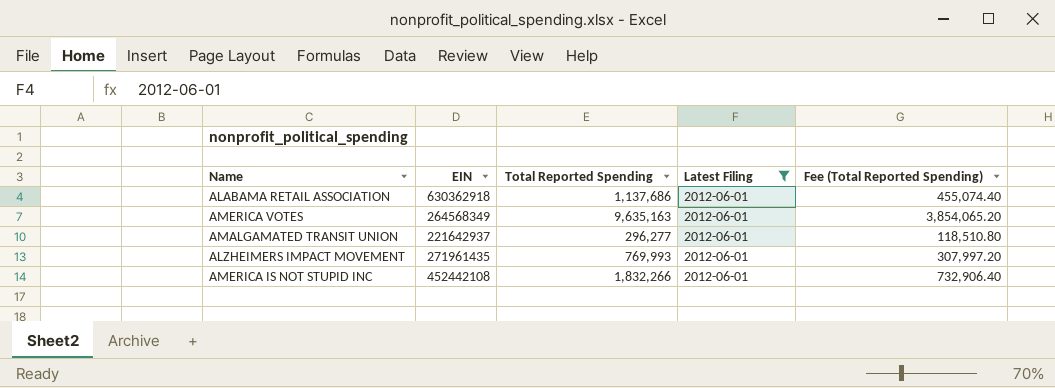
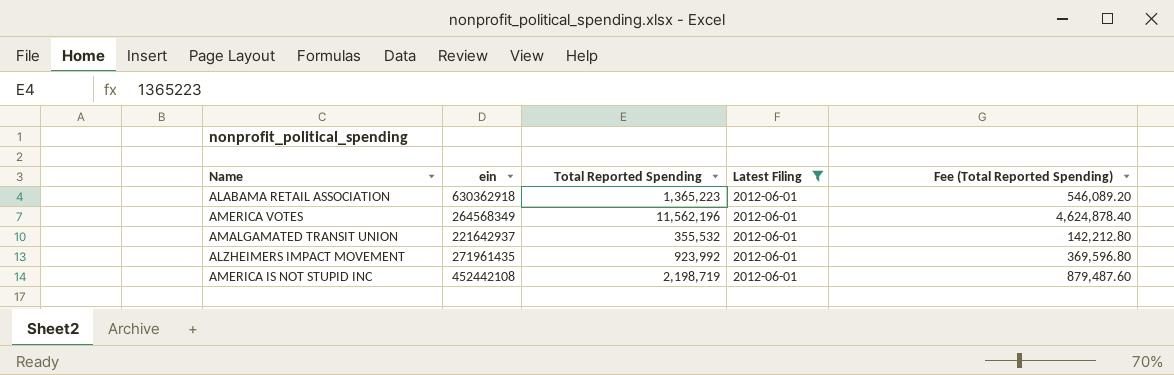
column name: EIN -> ein
ALABAMA RETAIL ASSOCIATION | Total Reported Spending: 1,137,686 -> 1,365,223
ALABAMA RETAIL ASSOCIATION | Fee (Total Reported Spending): 455,074.40 -> 546,089.20
AMERICA VOTES | Total Reported Spending: 9,635,163 -> 11,562,196
AMERICA VOTES | Fee (Total Reported Spending): 3,854,065.20 -> 4,624,878.40
AMALGAMATED TRANSIT UNION | Total Reported Spending: 296,277 -> 355,532
AMALGAMATED TRANSIT UNION | Fee (Total Reported Spending): 118,510.80 -> 142,212.80
ALZHEIMERS IMPACT MOVEMENT | Total Reported Spending: 769,993 -> 923,992
ALZHEIMERS IMPACT MOVEMENT | Fee (Total Reported Spending): 307,997.20 -> 369,596.80
AMERICA IS NOT STUPID INC | Total Reported Spending: 1,832,266 -> 2,198,719
AMERICA IS NOT STUPID INC | Fee (Total Reported Spending): 732,906.40 -> 879,487.60

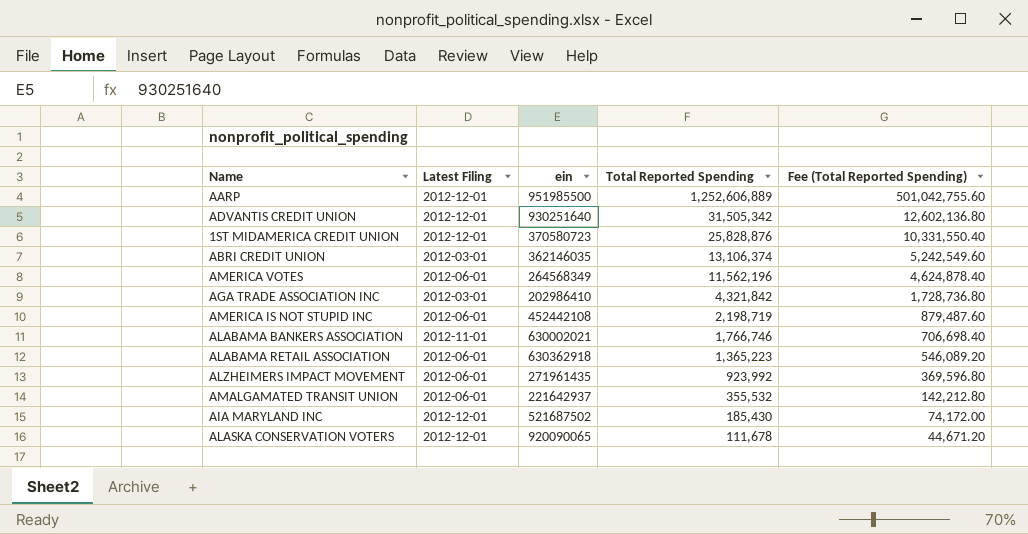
filter: Latest Filing = 2012-06-01 -> none
row order: none -> Total Reported Spending descending
column Latest Filing | position: 4 -> 2

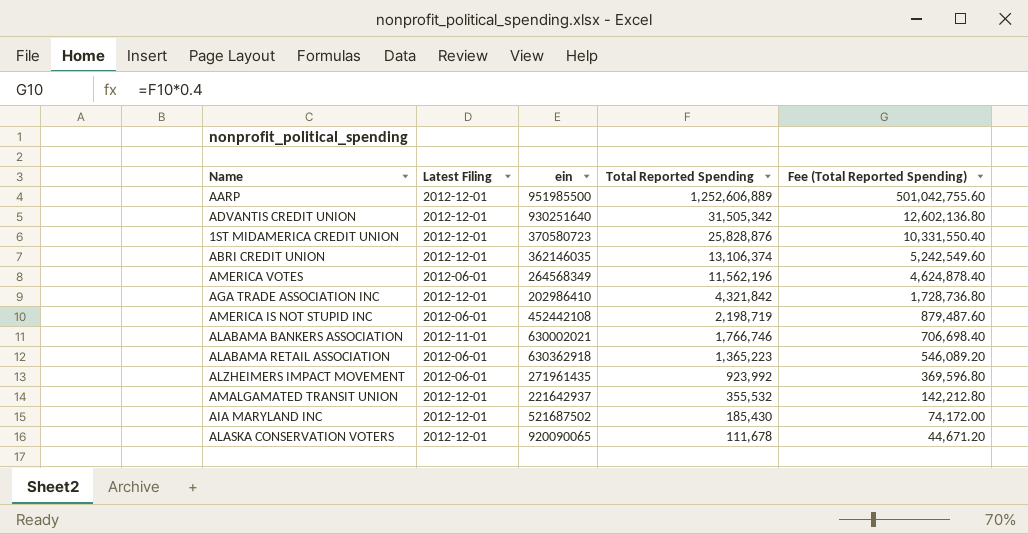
ABRI CREDIT UNION | Latest Filing: 2012-03-01 -> 2012-12-01
AGA TRADE ASSOCIATION INC | Latest Filing: 2012-03-01 -> 2012-12-01
AMALGAMATED TRANSIT UNION | Latest Filing: 2012-06-01 -> 2012-12-01

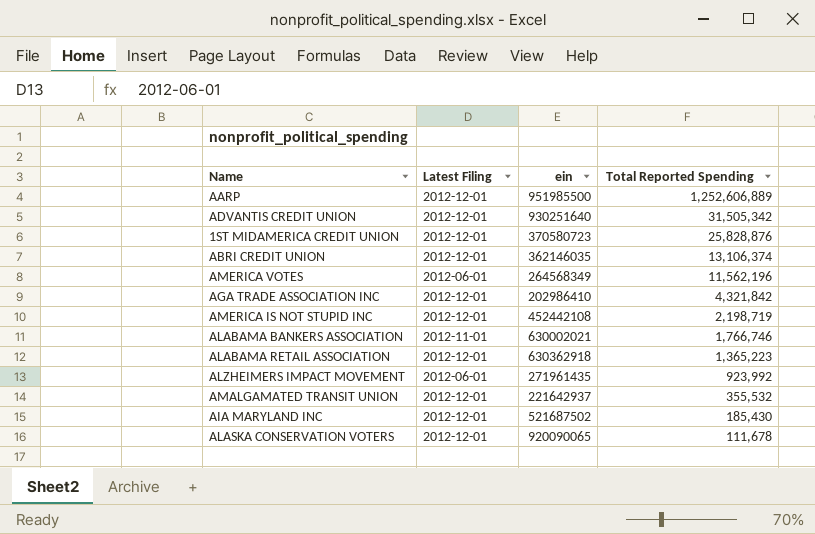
column Fee (Total Reported Spending) | formula: [Total Reported Spending] * 0.4 -> none
AMERICA IS NOT STUPID INC | Latest Filing: 2012-06-01 -> 2012-12-01
ALABAMA RETAIL ASSOCIATION | Latest Filing: 2012-06-01 -> 2012-12-01

